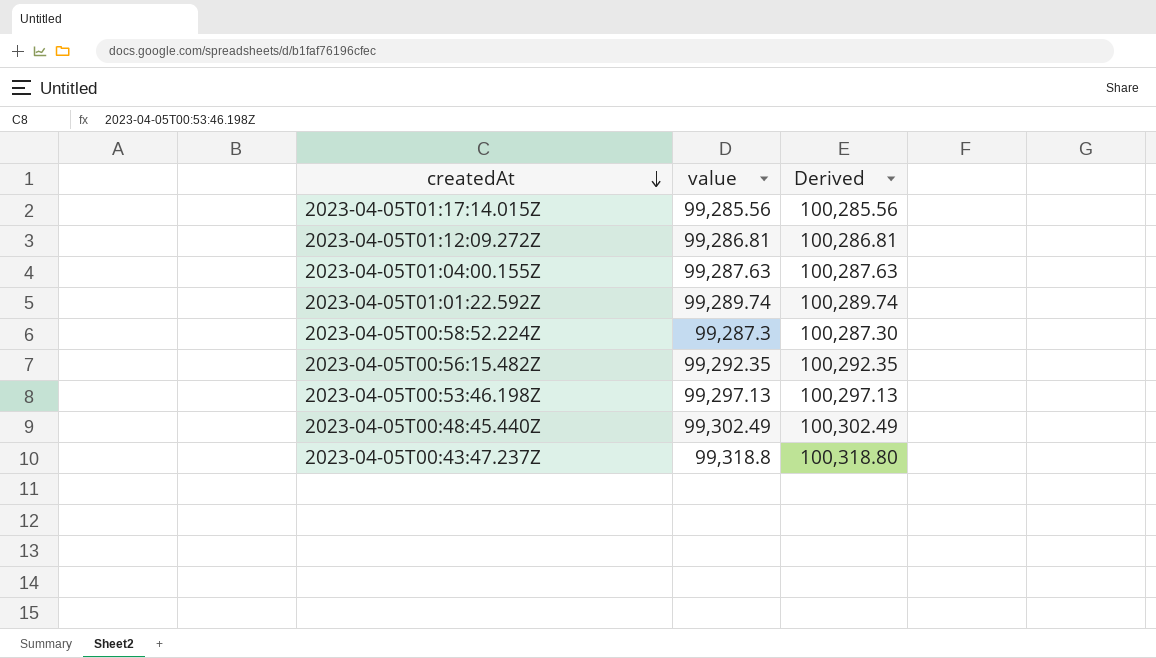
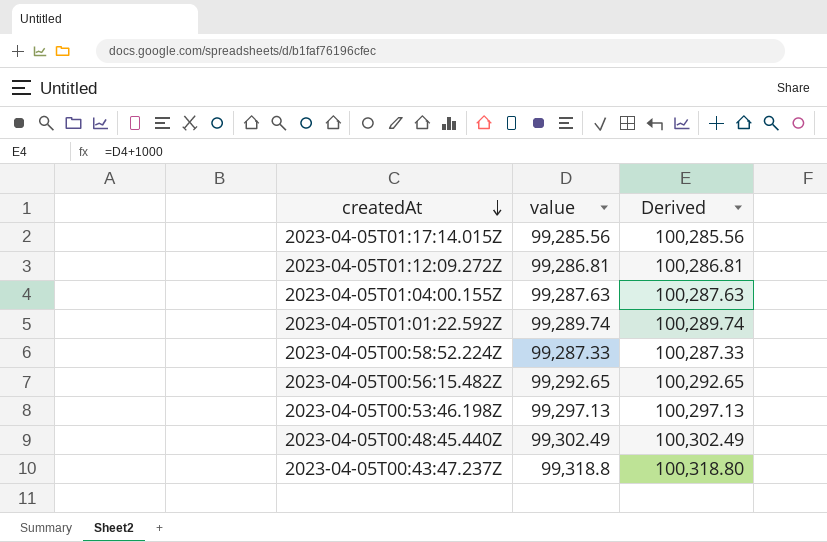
2023-04-05T00:58:52.224Z | value: 99,287.3 -> 99,287.33
2023-04-05T00:58:52.224Z | Derived: 100,287.30 -> 100,287.33
2023-04-05T00:56:15.482Z | value: 99,292.35 -> 99,292.65
2023-04-05T00:56:15.482Z | Derived: 100,292.35 -> 100,292.65

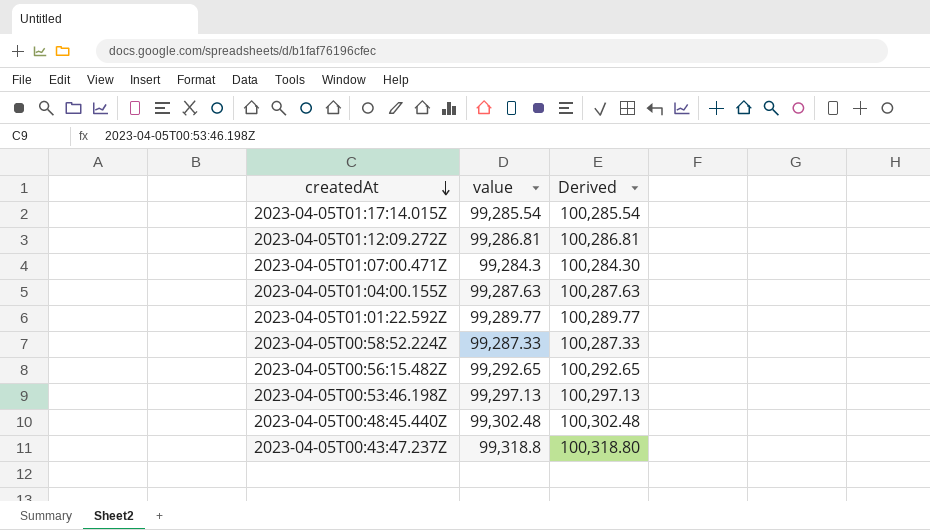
2023-04-05T01:17:14.015Z | value: 99,285.56 -> 99,285.54
2023-04-05T01:17:14.015Z | Derived: 100,285.56 -> 100,285.54
row 2023-04-05T01:07:00.471Z: none -> 99,284.3 | 100,284.30
2023-04-05T01:01:22.592Z | value: 99,289.74 -> 99,289.77
2023-04-05T01:01:22.592Z | Derived: 100,289.74 -> 100,289.77
2023-04-05T00:48:45.440Z | value: 99,302.49 -> 99,302.48
2023-04-05T00:48:45.440Z | Derived: 100,302.49 -> 100,302.48

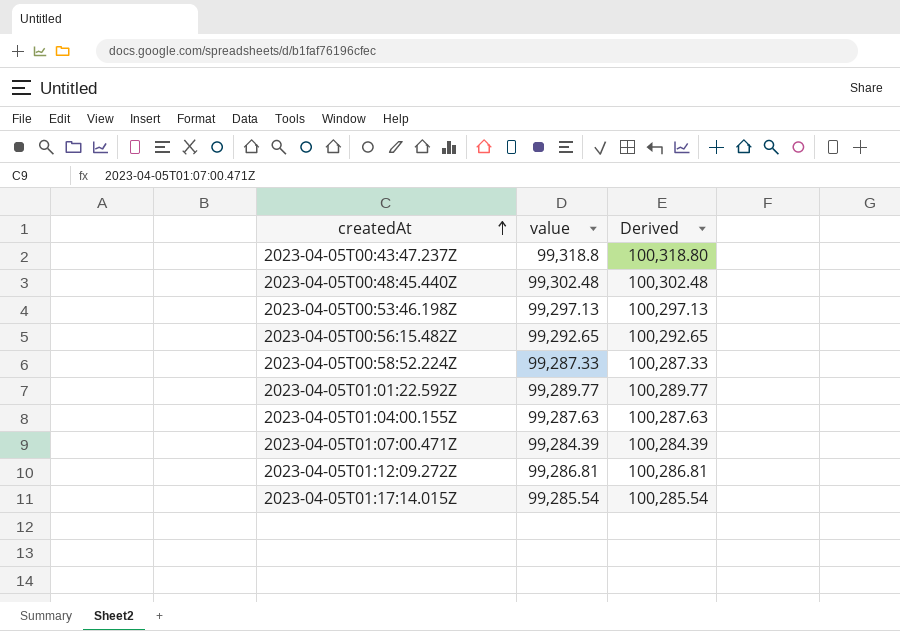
row order: createdAt descending -> createdAt ascending
2023-04-05T01:07:00.471Z | value: 99,284.3 -> 99,284.39
2023-04-05T01:07:00.471Z | Derived: 100,284.30 -> 100,284.39

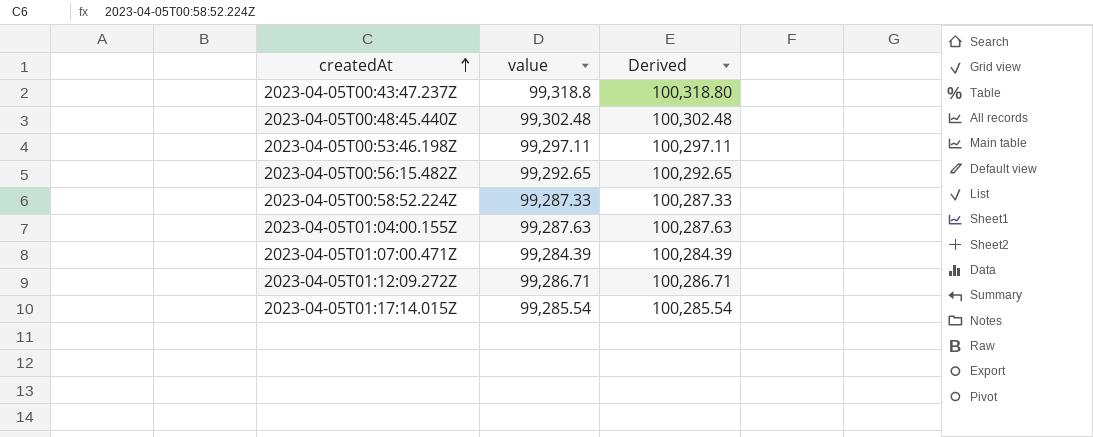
row 2023-04-05T01:01:22.592Z: 99,289.77 | 100,289.77 -> none
2023-04-05T00:53:46.198Z | value: 99,297.13 -> 99,297.11
2023-04-05T00:53:46.198Z | Derived: 100,297.13 -> 100,297.11
2023-04-05T01:12:09.272Z | value: 99,286.81 -> 99,286.71
2023-04-05T01:12:09.272Z | Derived: 100,286.81 -> 100,286.71

